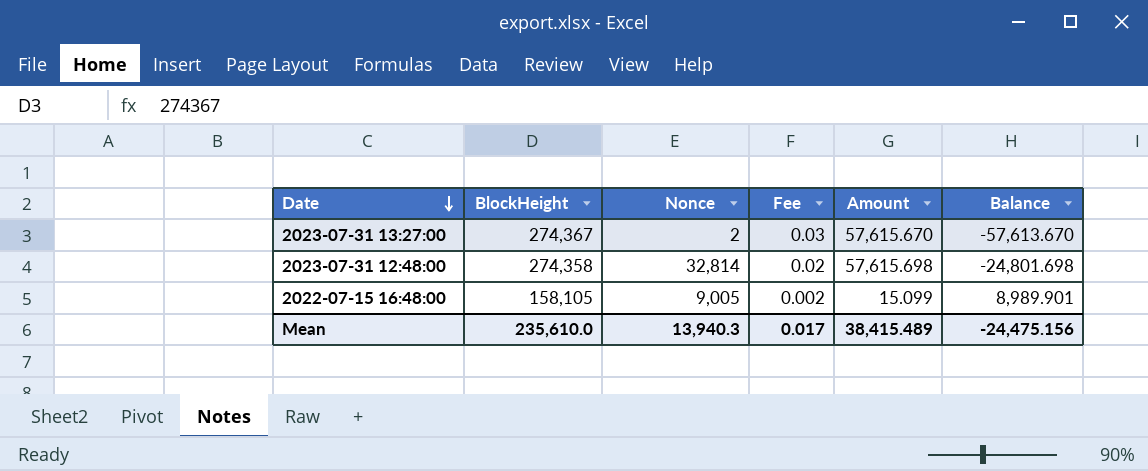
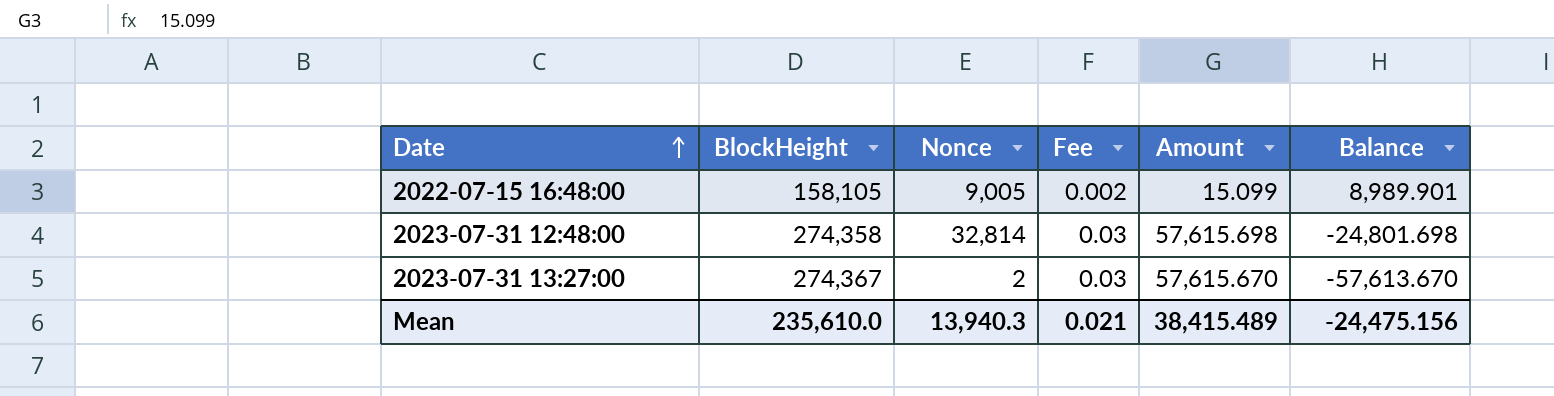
row order: Date descending -> Date ascending
2023-07-31 12:48:00 | Fee: 0.02 -> 0.03
Mean | Fee: 0.017 -> 0.021

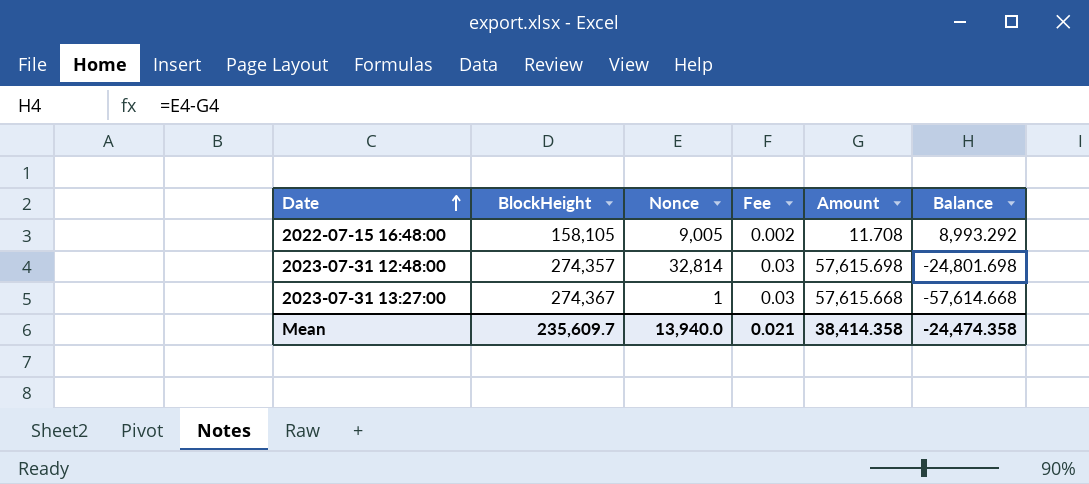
2022-07-15 16:48:00 | Amount: 15.099 -> 11.708
2022-07-15 16:48:00 | Balance: 8,989.901 -> 8,993.292
2023-07-31 12:48:00 | BlockHeight: 274,358 -> 274,357
2023-07-31 13:27:00 | Nonce: 2 -> 1
2023-07-31 13:27:00 | Amount: 57,615.670 -> 57,615.668
2023-07-31 13:27:00 | Balance: -57,613.670 -> -57,614.668
Mean | BlockHeight: 235,610.0 -> 235,609.7
Mean | Nonce: 13,940.3 -> 13,940.0
Mean | Amount: 38,415.489 -> 38,414.358
Mean | Balance: -24,475.156 -> -24,474.358

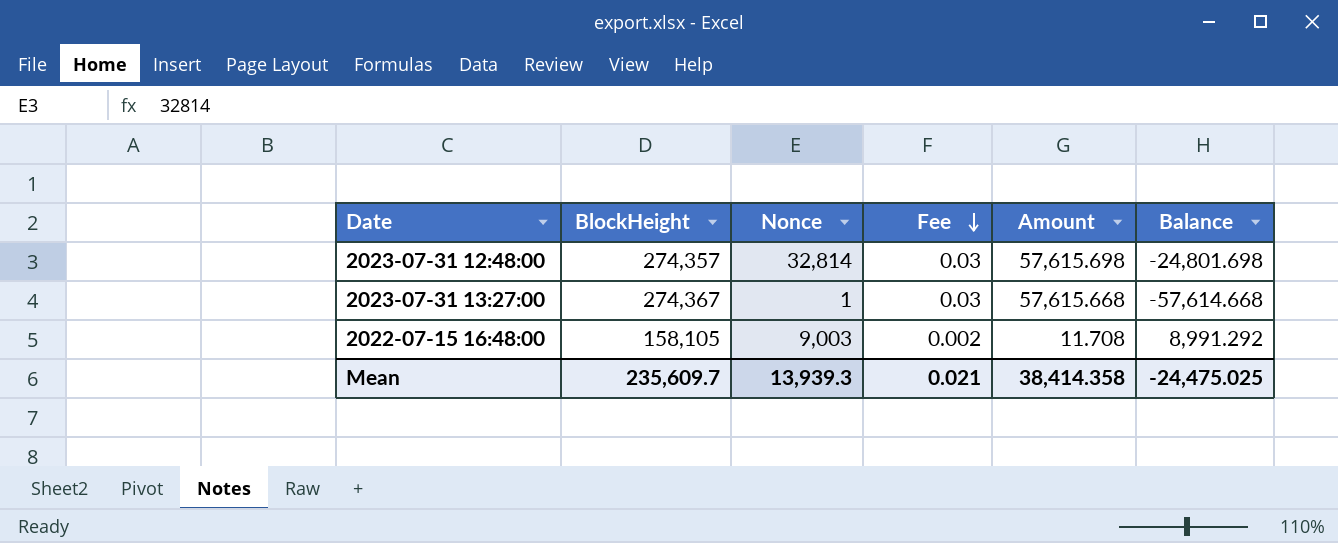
row order: Date ascending -> Fee descending
2022-07-15 16:48:00 | Nonce: 9,005 -> 9,003
2022-07-15 16:48:00 | Balance: 8,993.292 -> 8,991.292
Mean | Nonce: 13,940.0 -> 13,939.3
Mean | Balance: -24,474.358 -> -24,475.025

